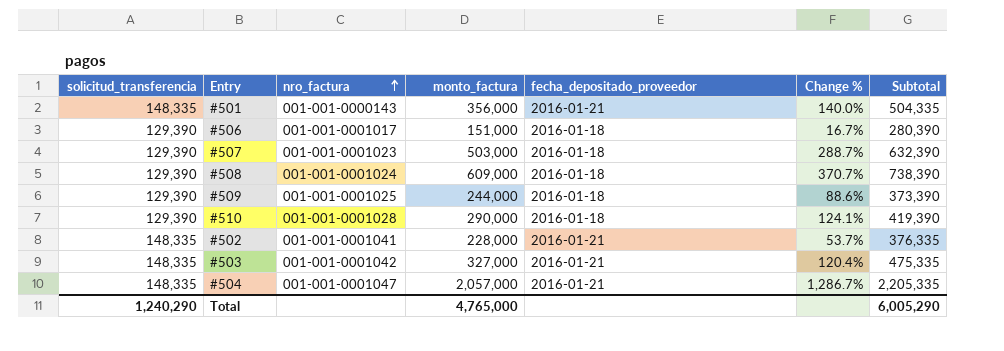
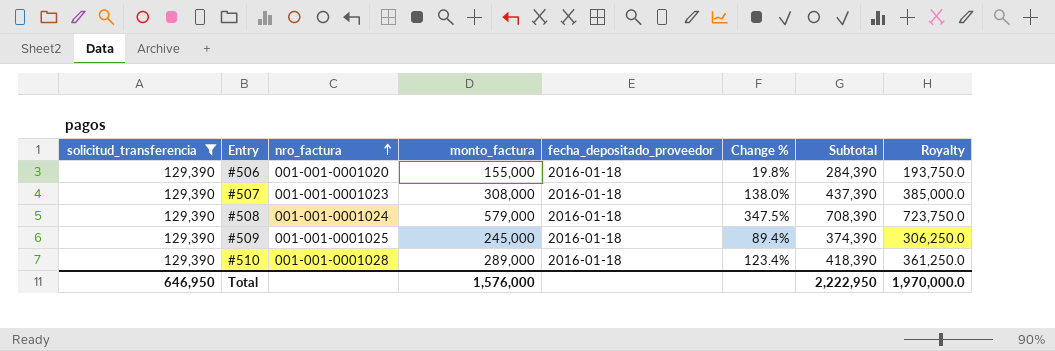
filter: none -> solicitud_transferencia = 129,390
column Royalty | formula: none -> [monto_factura] * 1.25
#506 | nro_factura: 001-001-0001017 -> 001-001-0001020
#506 | monto_factura: 151,000 -> 155,000
#506 | Change %: 16.7% -> 19.8%
#506 | Subtotal: 280,390 -> 284,390
#507 | monto_factura: 503,000 -> 308,000
#507 | Change %: 288.7% -> 138.0%
#507 | Subtotal: 632,390 -> 437,390
#508 | monto_factura: 609,000 -> 579,000
#508 | Change %: 370.7% -> 347.5%
#508 | Subtotal: 738,390 -> 708,390
#509 | monto_factura: 244,000 -> 245,000
#509 | Change %: 88.6% -> 89.4%
#509 | Subtotal: 373,390 -> 374,390
#510 | monto_factura: 290,000 -> 289,000
#510 | Change %: 124.1% -> 123.4%
#510 | Subtotal: 419,390 -> 418,390
Total | solicitud_transferencia: 1,240,290 -> 646,950
Total | monto_factura: 4,765,000 -> 1,576,000
Total | Subtotal: 6,005,290 -> 2,222,950

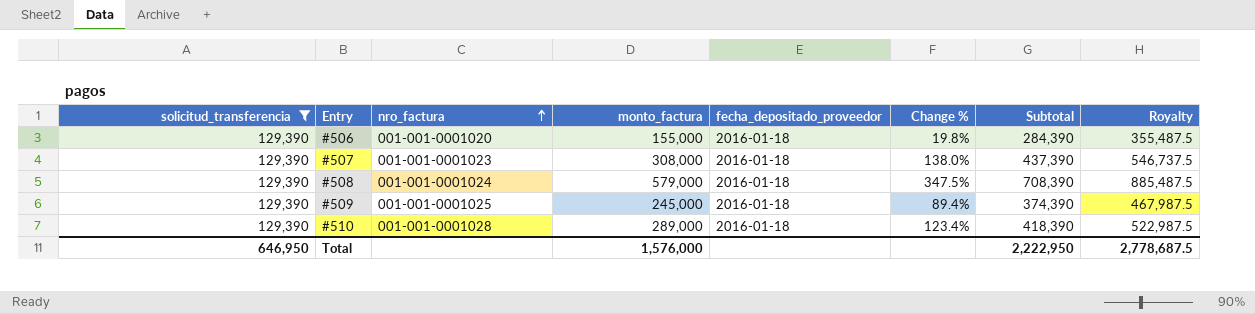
column Royalty | formula: [monto_factura] * 1.25 -> [Subtotal] * 1.25
Total | Royalty: 1,970,000.0 -> 2,778,687.5

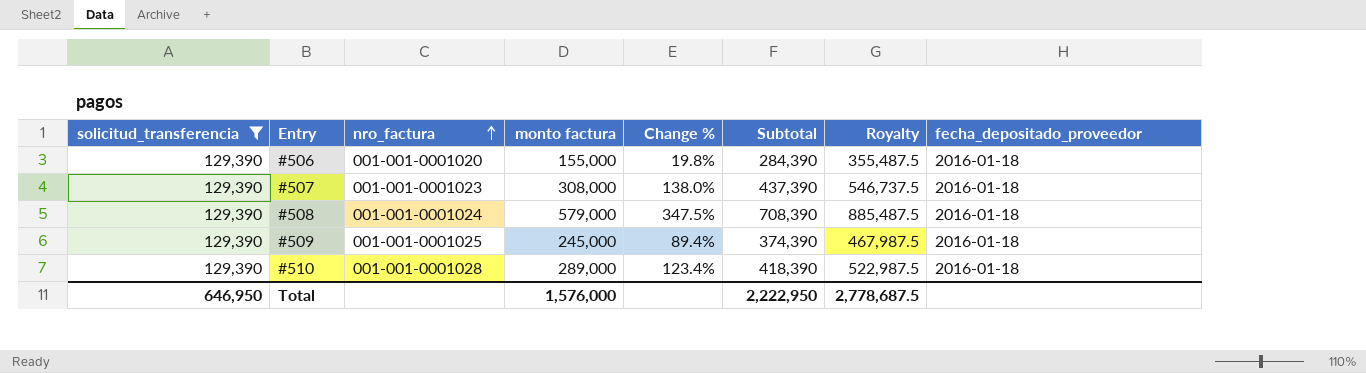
column name: monto_factura -> monto factura
column fecha_depositado_proveedor | position: 5 -> 8

